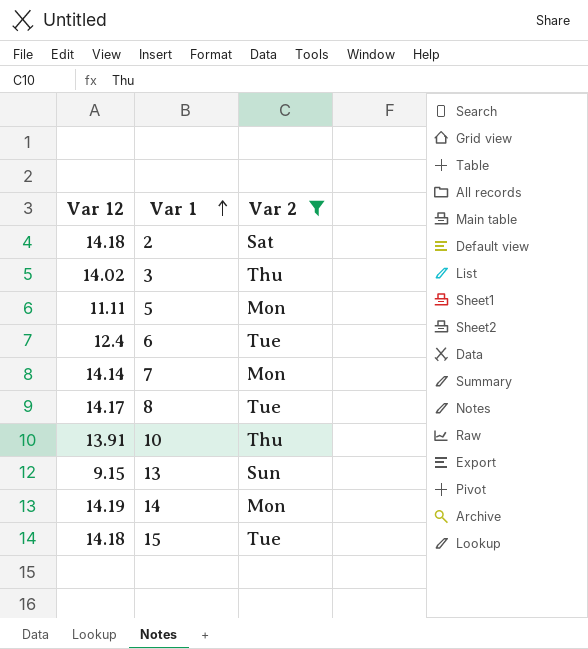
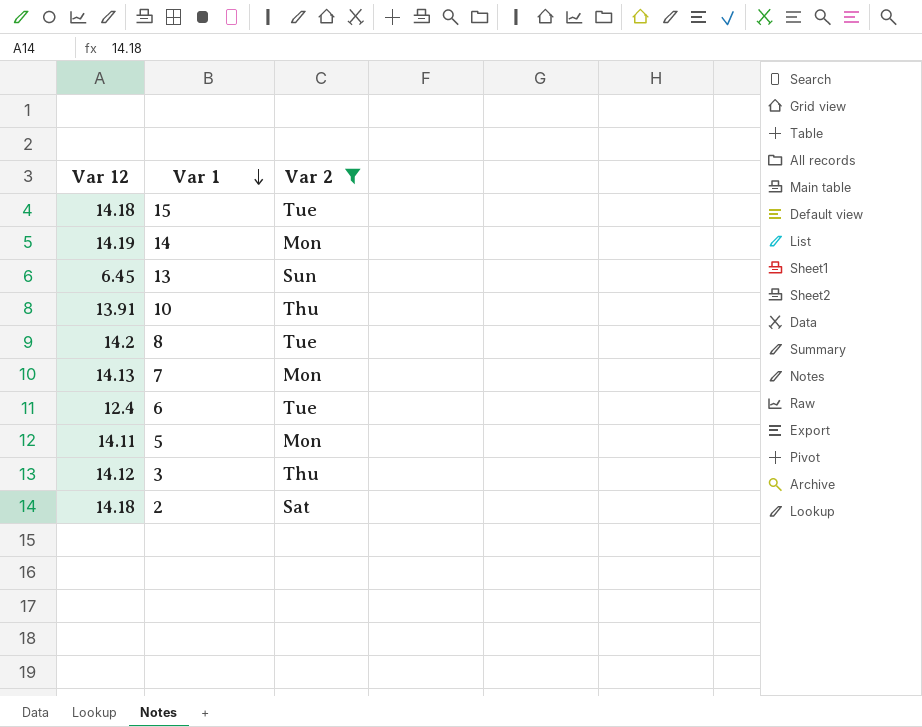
row order: Var 1 ascending -> Var 1 descending
13 | Var 12: 9.15 -> 6.45
8 | Var 12: 14.17 -> 14.2
7 | Var 12: 14.14 -> 14.13
5 | Var 12: 11.11 -> 14.11
3 | Var 12: 14.02 -> 14.12

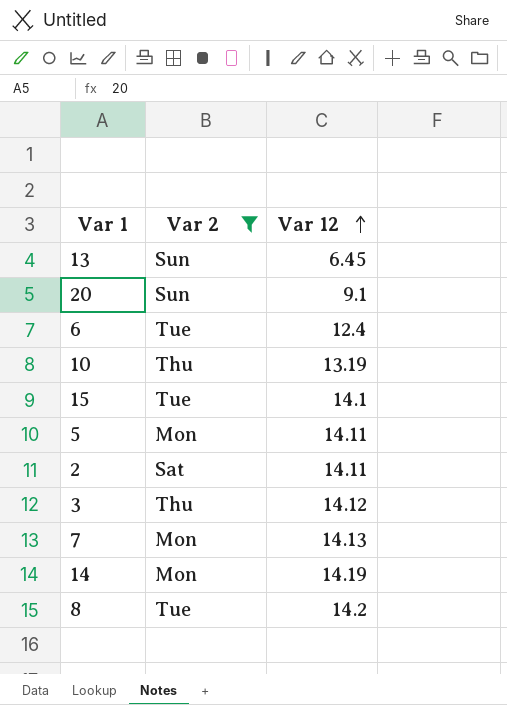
row order: Var 1 descending -> Var 12 ascending
column Var 12 | position: 1 -> 3
row 20: none -> Sun | 9.1
10 | Var 12: 13.91 -> 13.19
15 | Var 12: 14.18 -> 14.1
2 | Var 12: 14.18 -> 14.11

